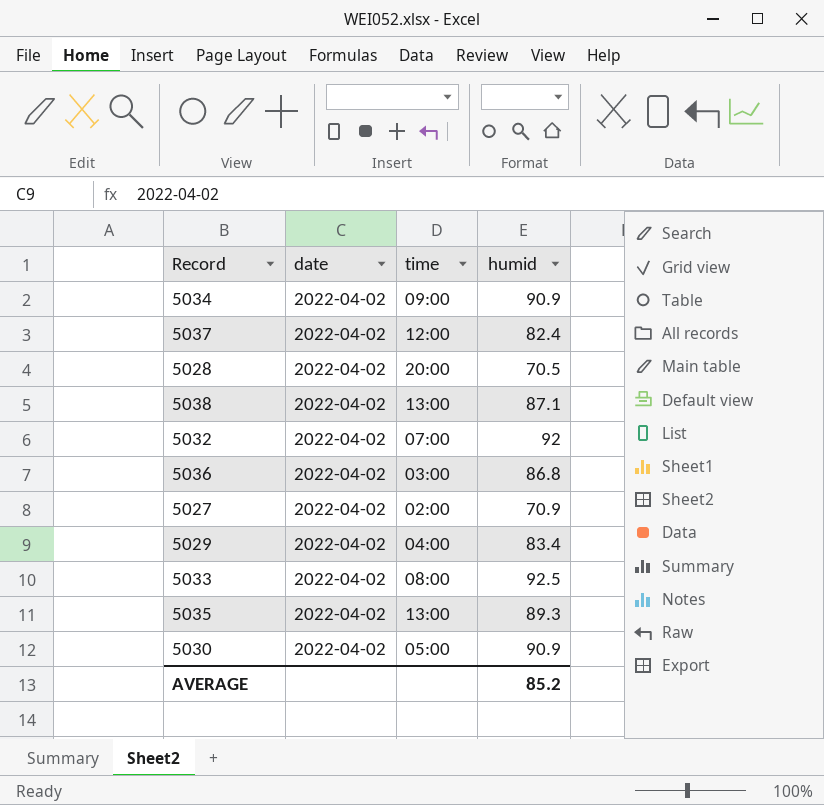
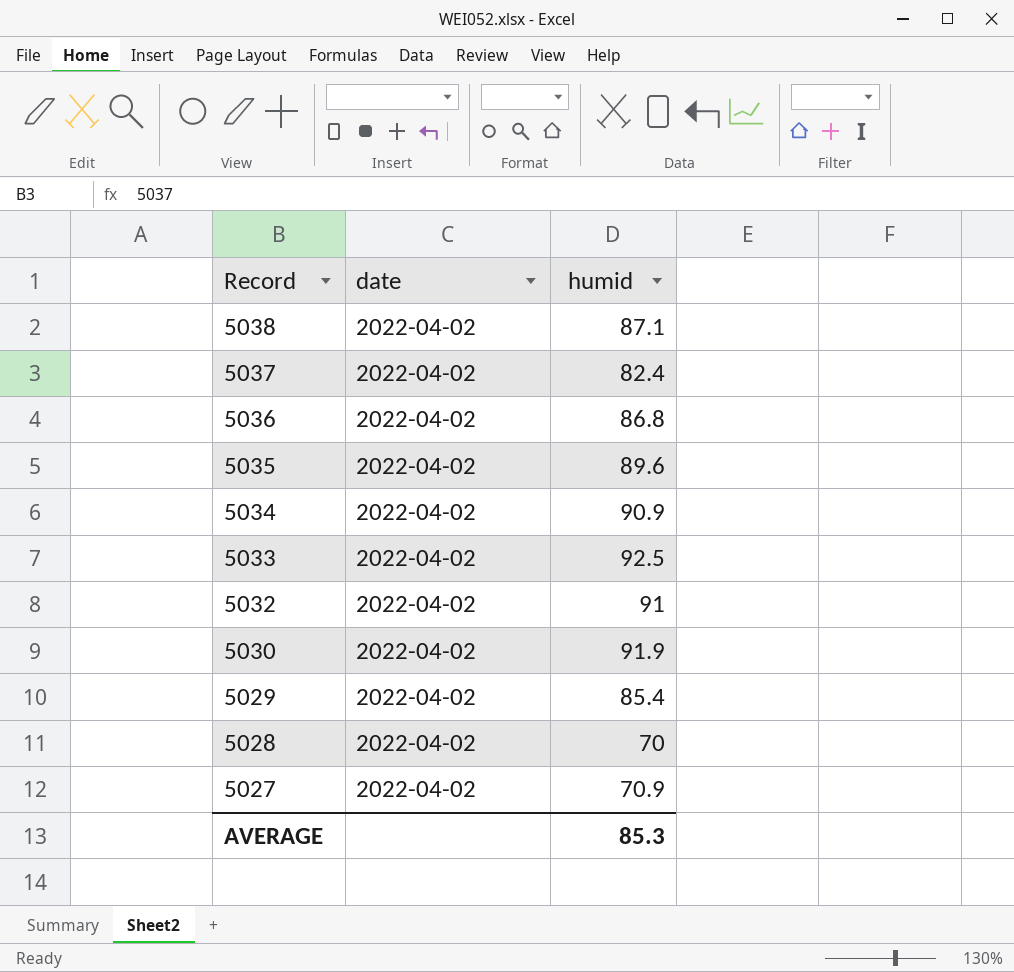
row order: none -> Record descending
column time | position: 3 -> none
5035 | humid: 89.3 -> 89.6
5032 | humid: 92 -> 91
5030 | humid: 90.9 -> 91.9
5029 | humid: 83.4 -> 85.4
5028 | humid: 70.5 -> 70
AVERAGE | humid: 85.2 -> 85.3

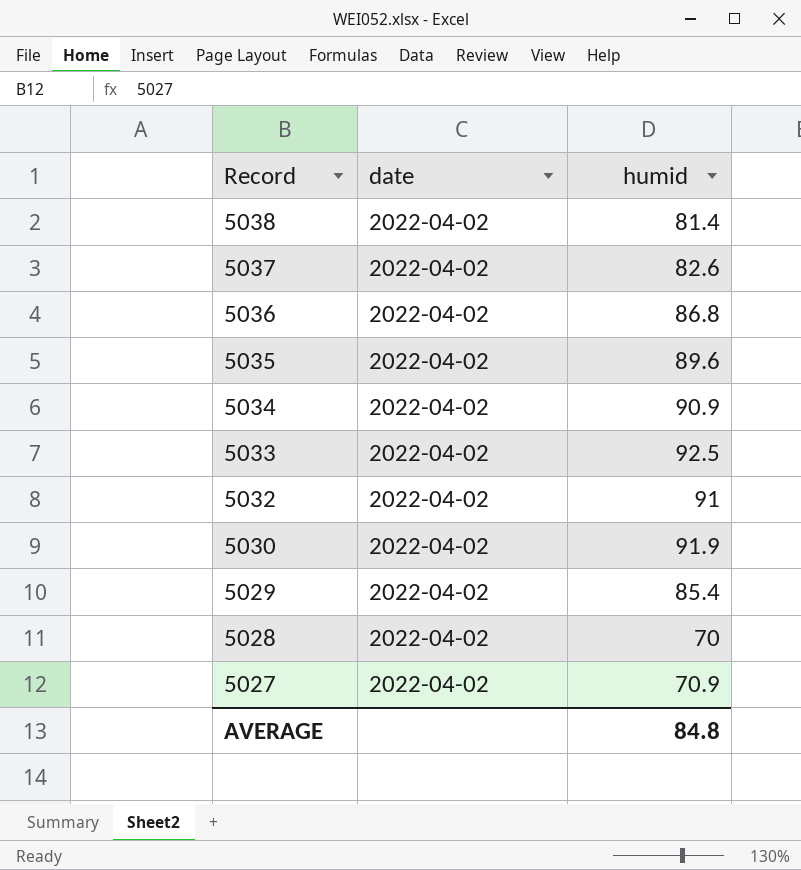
5038 | humid: 87.1 -> 81.4
5037 | humid: 82.4 -> 82.6
AVERAGE | humid: 85.3 -> 84.8

